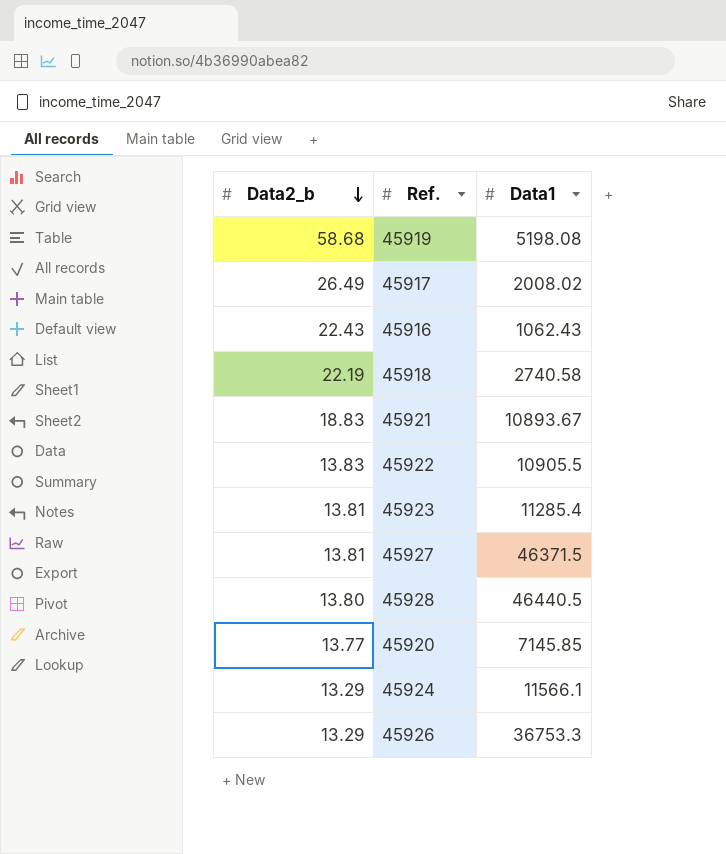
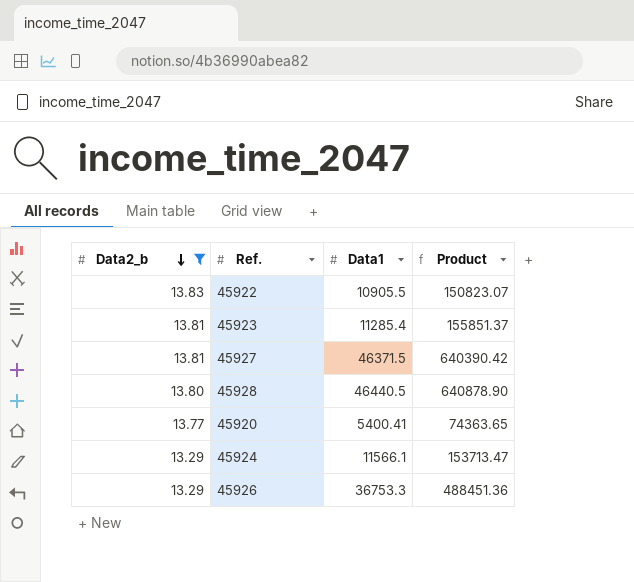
filter: none -> Data2_b <= 13.83
column Product | formula: none -> [Data2_b] * [Data1]
45920 | Data1: 7145.85 -> 5400.41

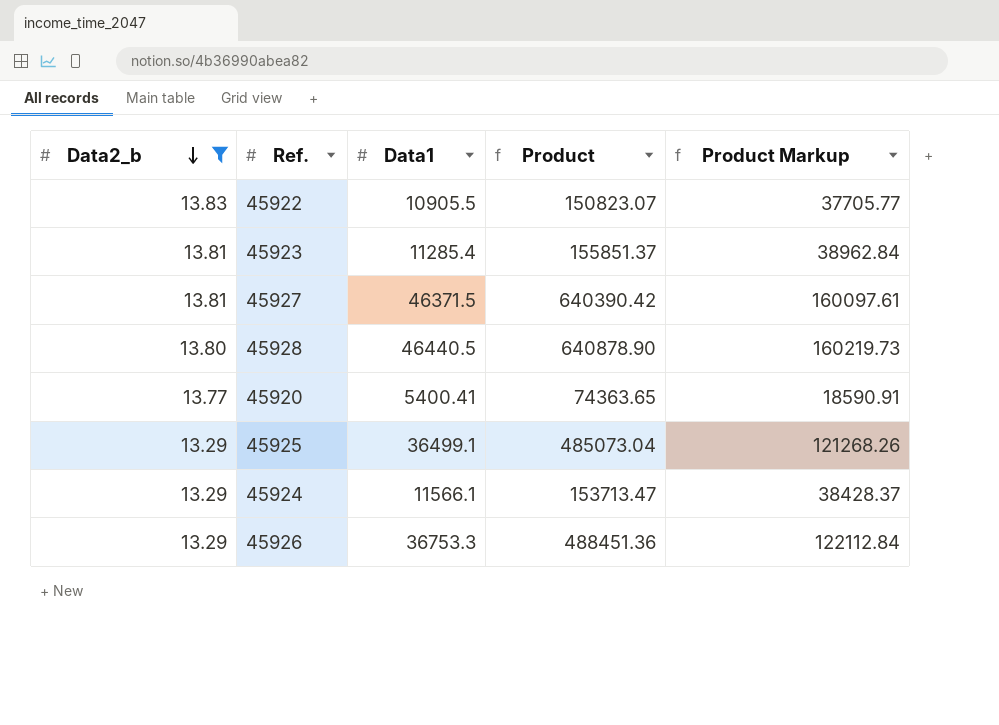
column Product Markup | formula: none -> [Product] * 0.25
row 45925: none -> 13.29 | 36499.1 | 485073.04 | 121268.26

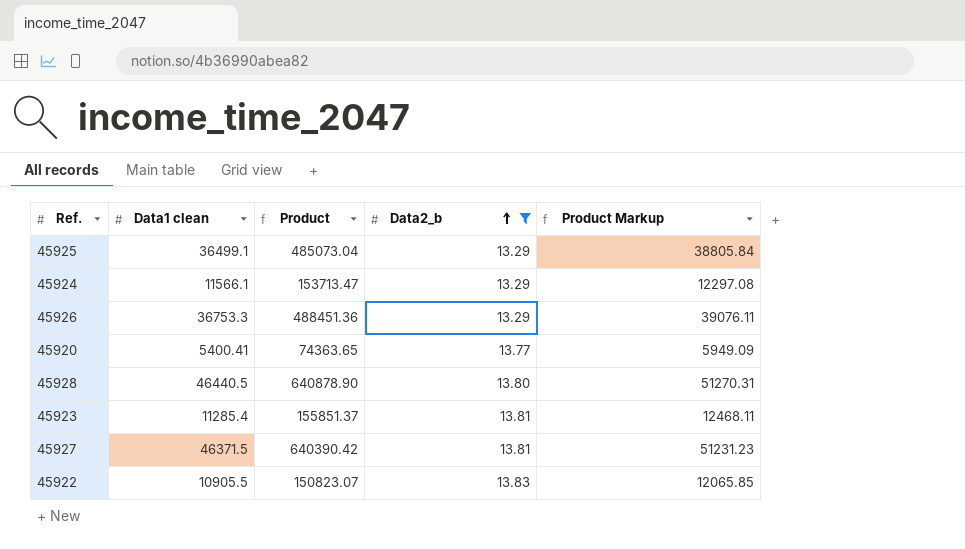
row order: Data2_b descending -> Data2_b ascending
column name: Data1 -> Data1 clean
column Data2_b | position: 1 -> 4
column Product Markup | formula: [Product] * 0.25 -> [Product] * 0.08

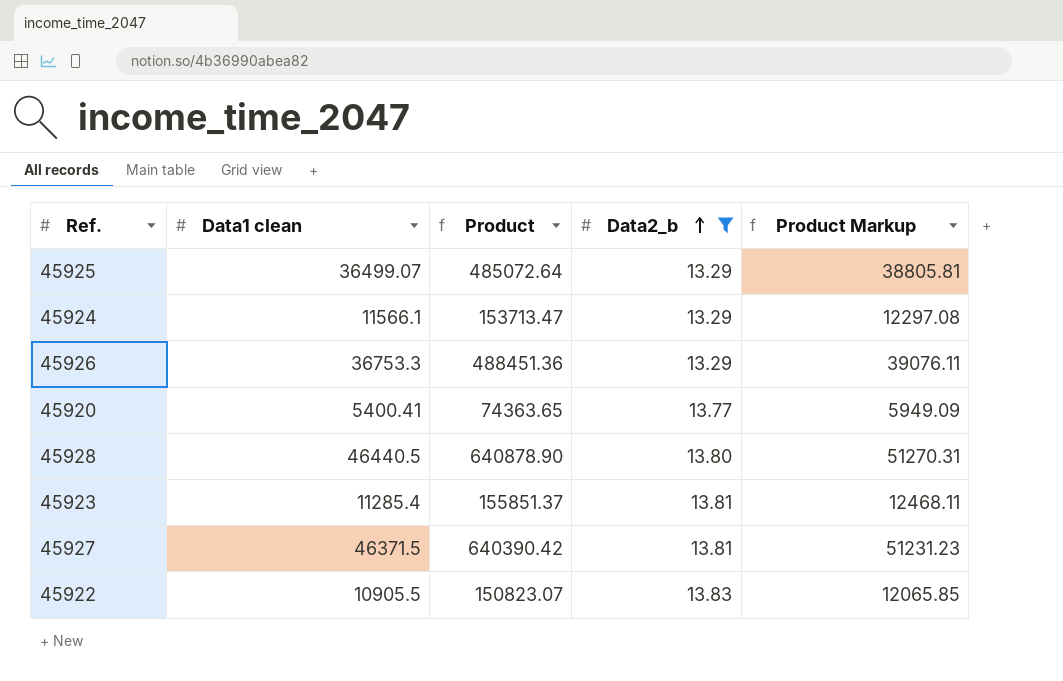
45925 | Data1 clean: 36499.1 -> 36499.07
45925 | Product: 485073.04 -> 485072.64
45925 | Product Markup: 38805.84 -> 38805.81

